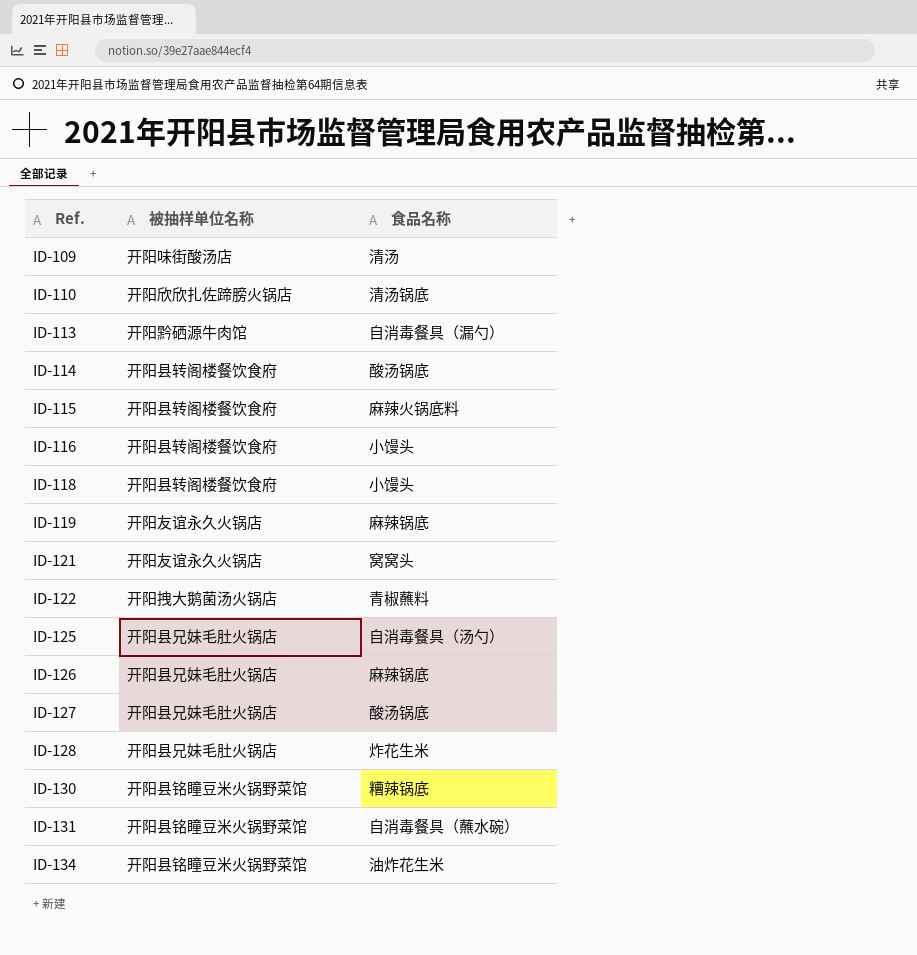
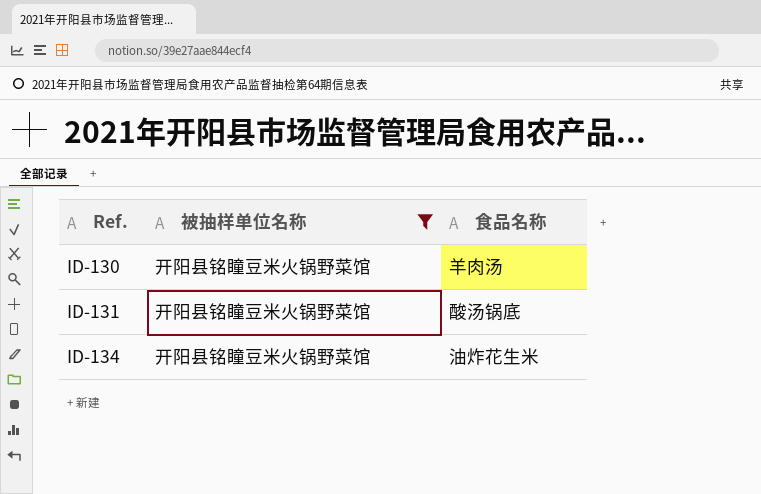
filter: none -> 被抽样单位名称 = 开阳县铭瞳豆米火锅野菜馆
ID-130 | 食品名称: 糟辣锅底 -> 羊肉汤
ID-131 | 食品名称: 自消毒餐具（蘸水碗） -> 酸汤锅底

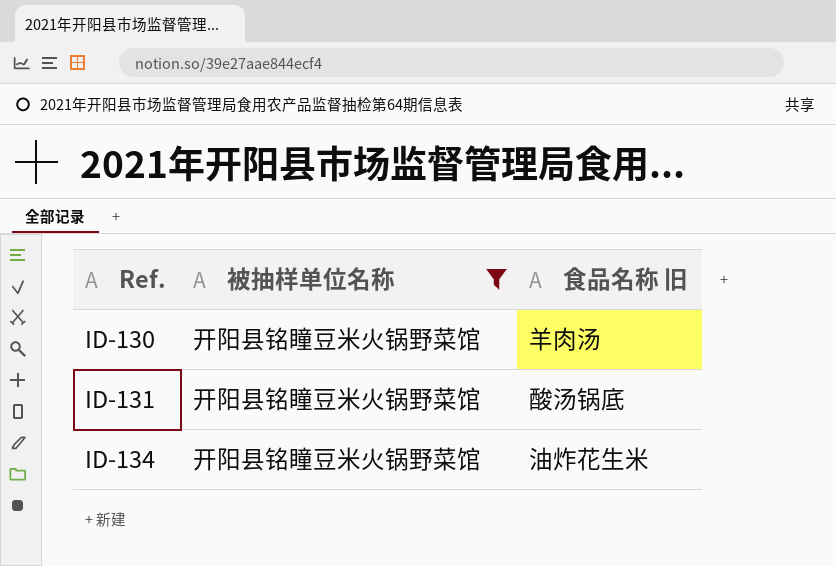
column name: 食品名称 -> 食品名称 旧

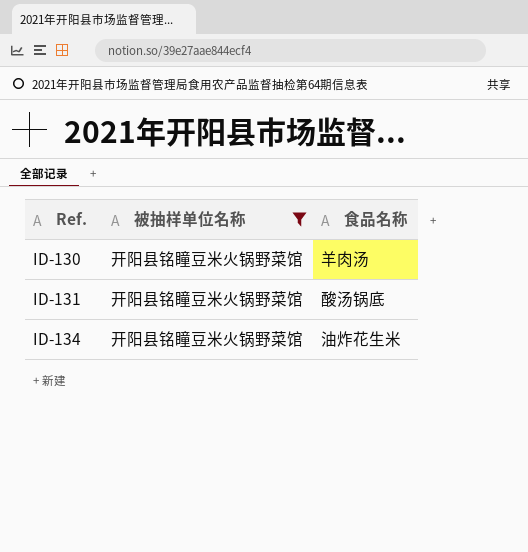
column name: 食品名称 旧 -> 食品名称

